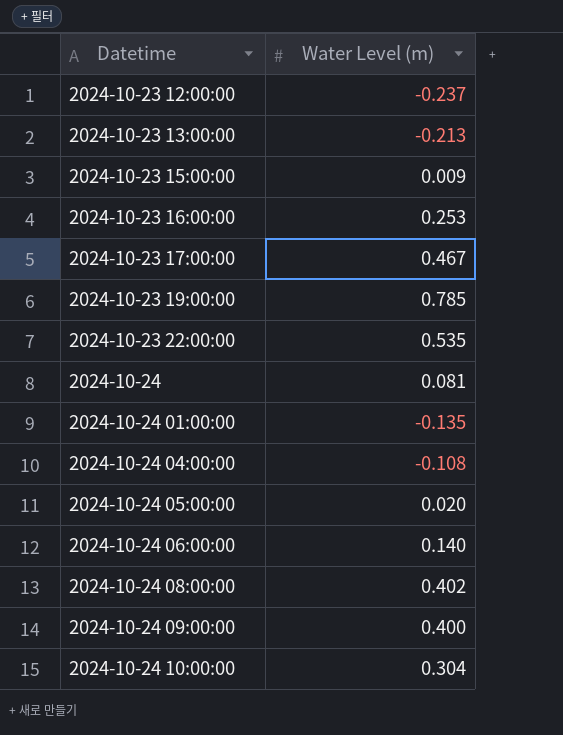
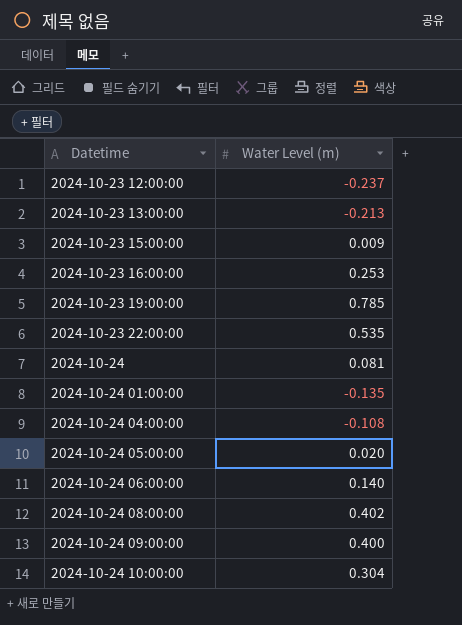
row 2024-10-23 17:00:00: 0.467 -> none

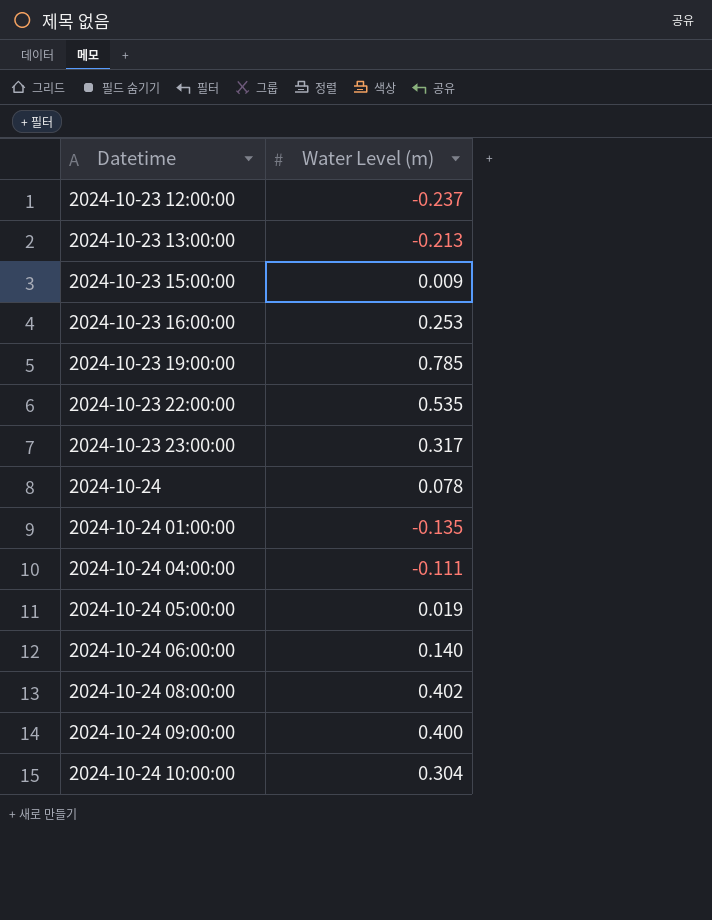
row 2024-10-23 23:00:00: none -> 0.317
2024-10-24 | Water Level (m): 0.081 -> 0.078
2024-10-24 04:00:00 | Water Level (m): -0.108 -> -0.111
2024-10-24 05:00:00 | Water Level (m): 0.020 -> 0.019

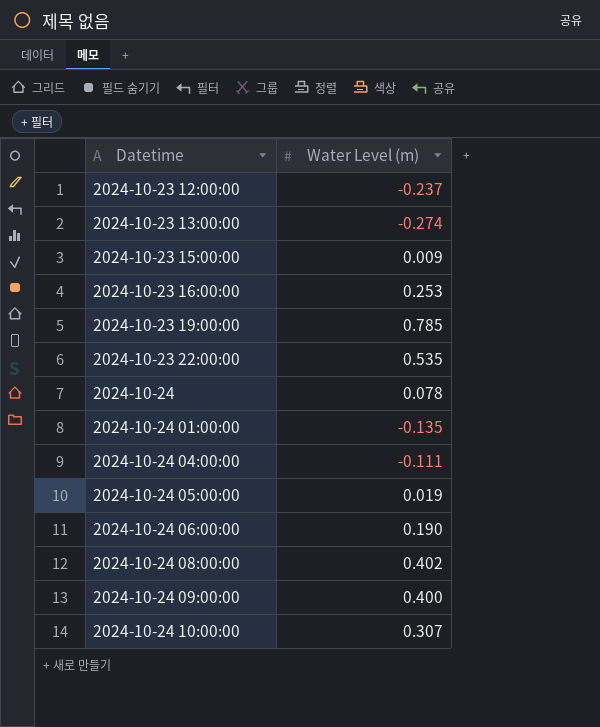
row 2024-10-23 23:00:00: 0.317 -> none
2024-10-23 13:00:00 | Water Level (m): -0.213 -> -0.274
2024-10-24 06:00:00 | Water Level (m): 0.140 -> 0.190
2024-10-24 10:00:00 | Water Level (m): 0.304 -> 0.307

